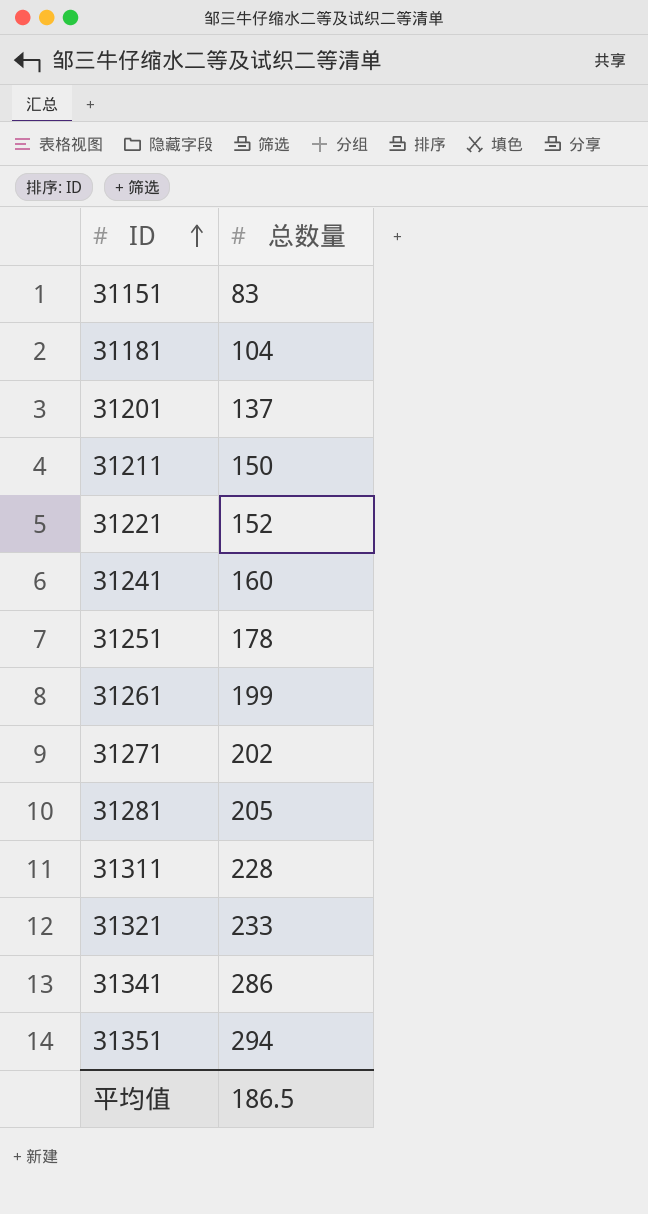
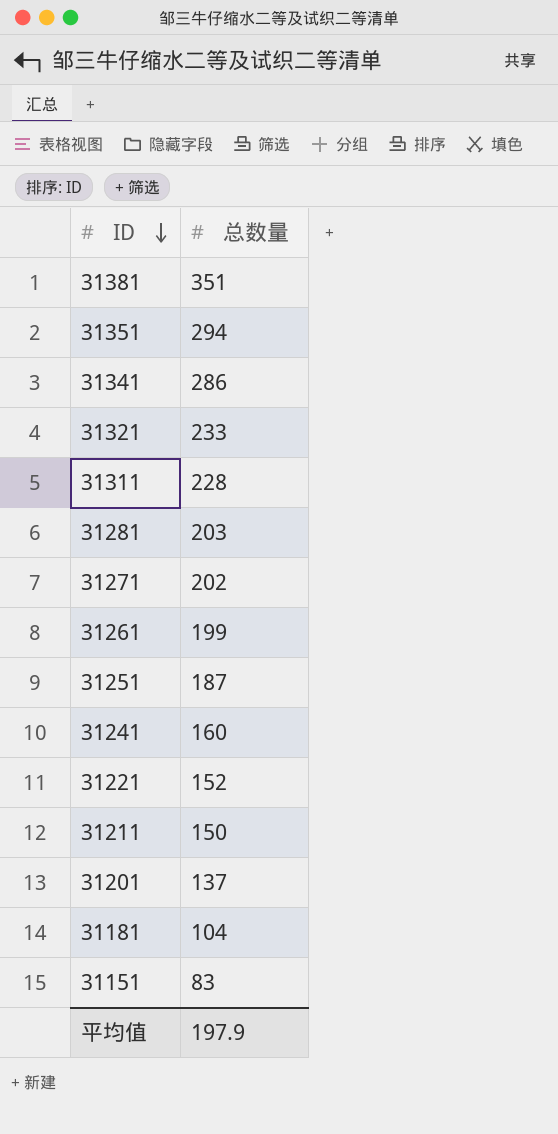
row order: ID ascending -> ID descending
row 31381: none -> 351
31281 | 总数量: 205 -> 203
31251 | 总数量: 178 -> 187
平均值 | 总数量: 186.5 -> 197.9

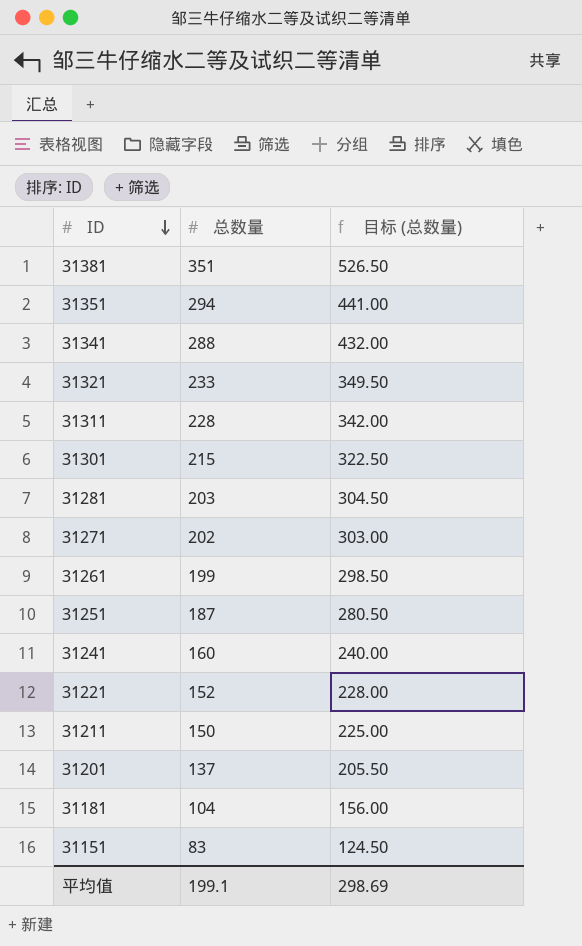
column 目标 (总数量) | formula: none -> [总数量] * 1.5
31341 | 总数量: 286 -> 288
row 31301: none -> 215 | 322.50
平均值 | 总数量: 197.9 -> 199.1

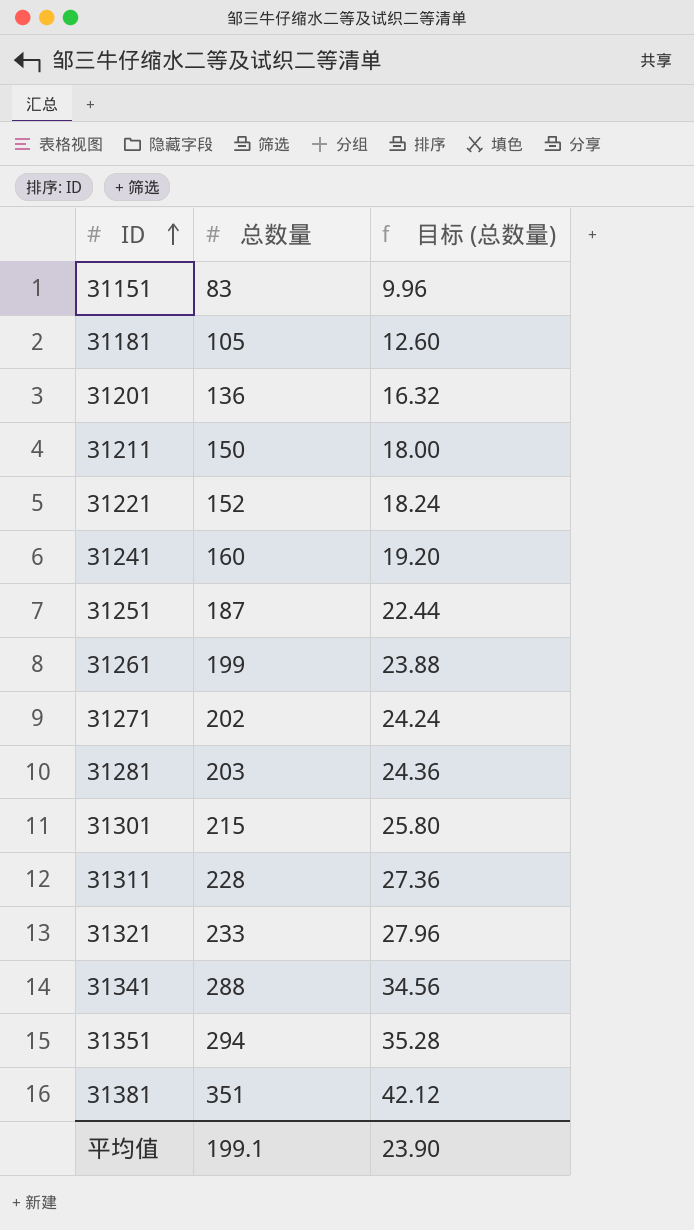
row order: ID descending -> ID ascending
column 目标 (总数量) | formula: [总数量] * 1.5 -> [总数量] * 0.12
31181 | 总数量: 104 -> 105
31201 | 总数量: 137 -> 136
平均值 | 目标 (总数量): 298.69 -> 23.90

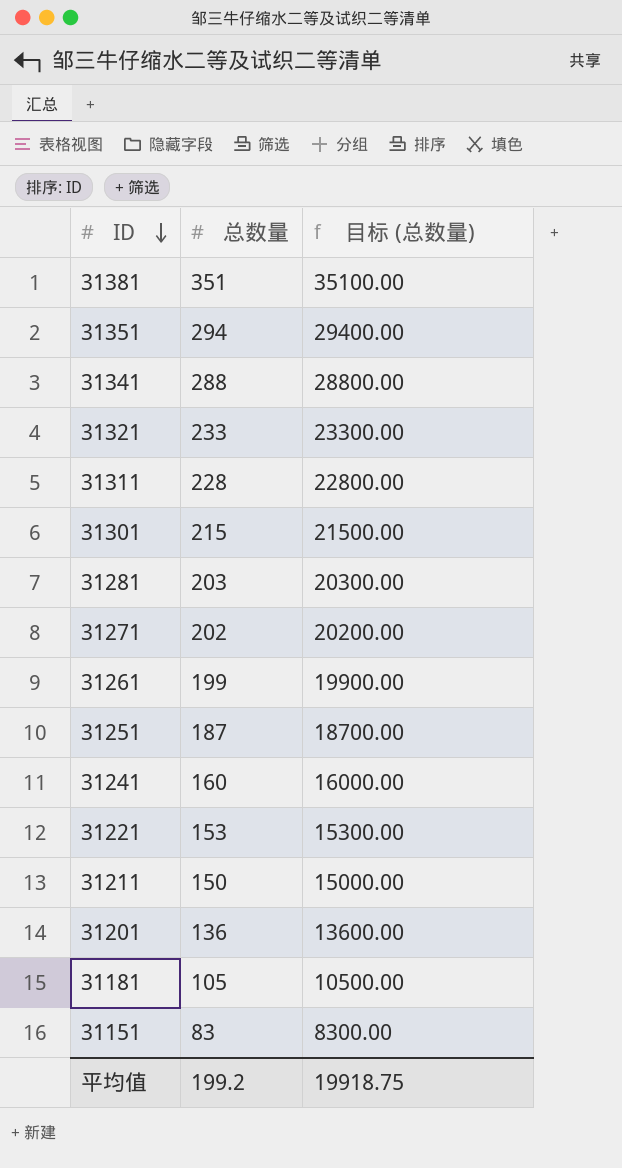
row order: ID ascending -> ID descending
column 目标 (总数量) | formula: [总数量] * 0.12 -> [总数量] * 100
31221 | 总数量: 152 -> 153
平均值 | 总数量: 199.1 -> 199.2
平均值 | 目标 (总数量): 23.90 -> 19918.75

